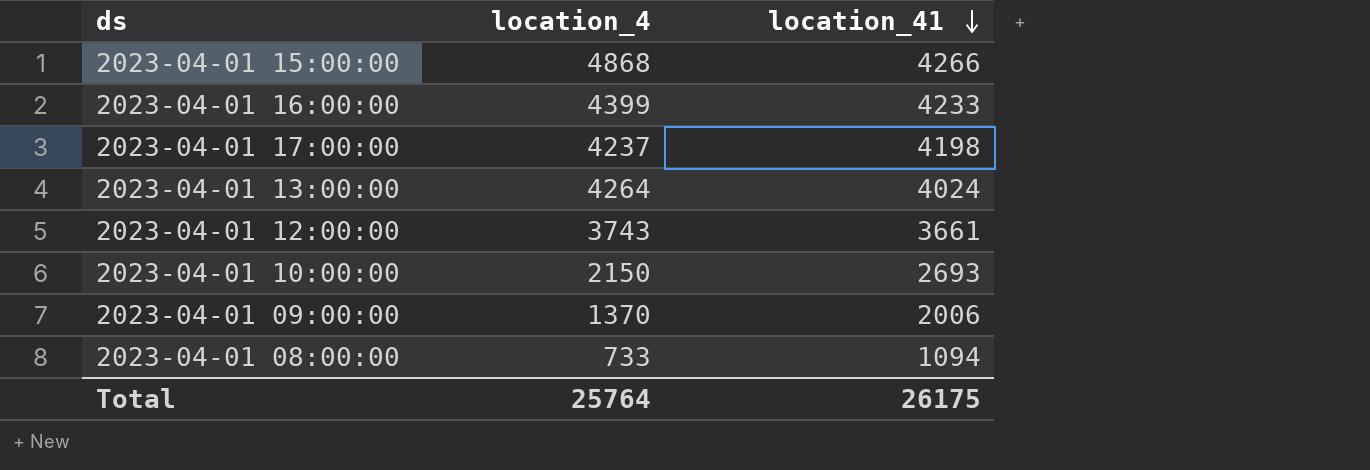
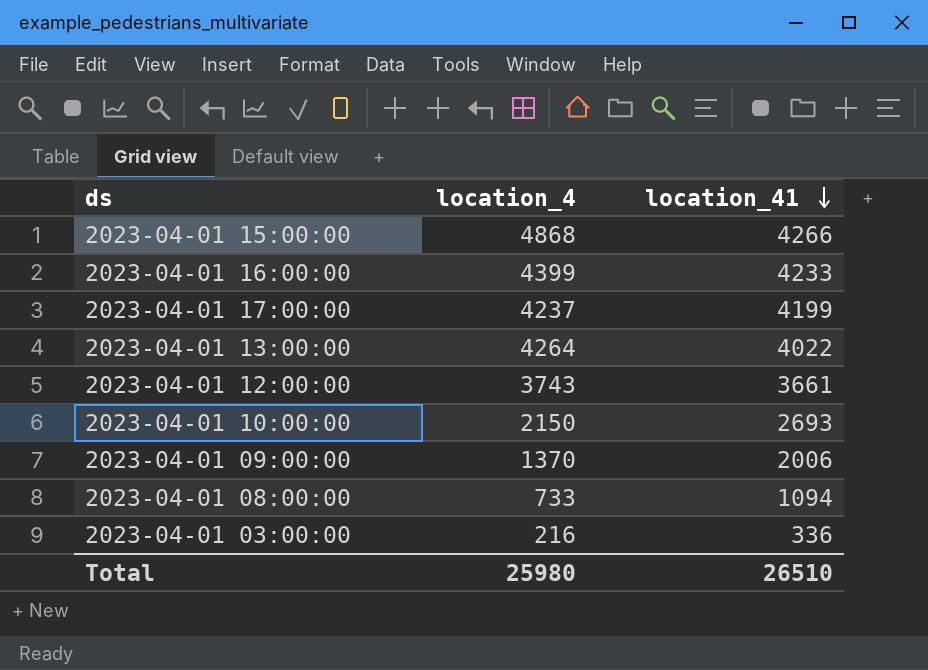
2023-04-01 17:00:00 | location_41: 4198 -> 4199
2023-04-01 13:00:00 | location_41: 4024 -> 4022
row 2023-04-01 03:00:00: none -> 216 | 336
Total | location_4: 25764 -> 25980
Total | location_41: 26175 -> 26510

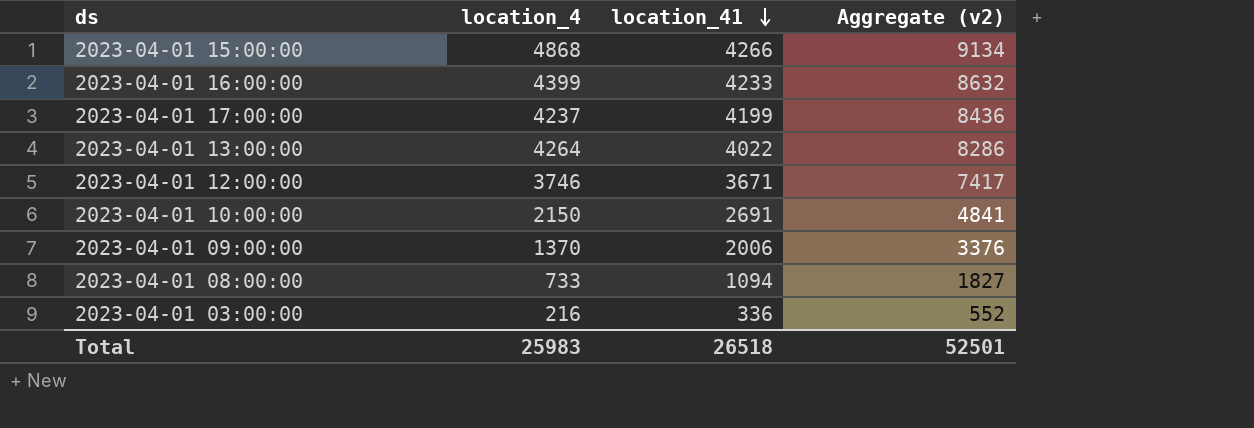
column Aggregate (v2) | formula: none -> [location_4] + [location_41]
2023-04-01 12:00:00 | location_4: 3743 -> 3746
2023-04-01 12:00:00 | location_41: 3661 -> 3671
2023-04-01 10:00:00 | location_41: 2693 -> 2691
Total | location_4: 25980 -> 25983
Total | location_41: 26510 -> 26518

